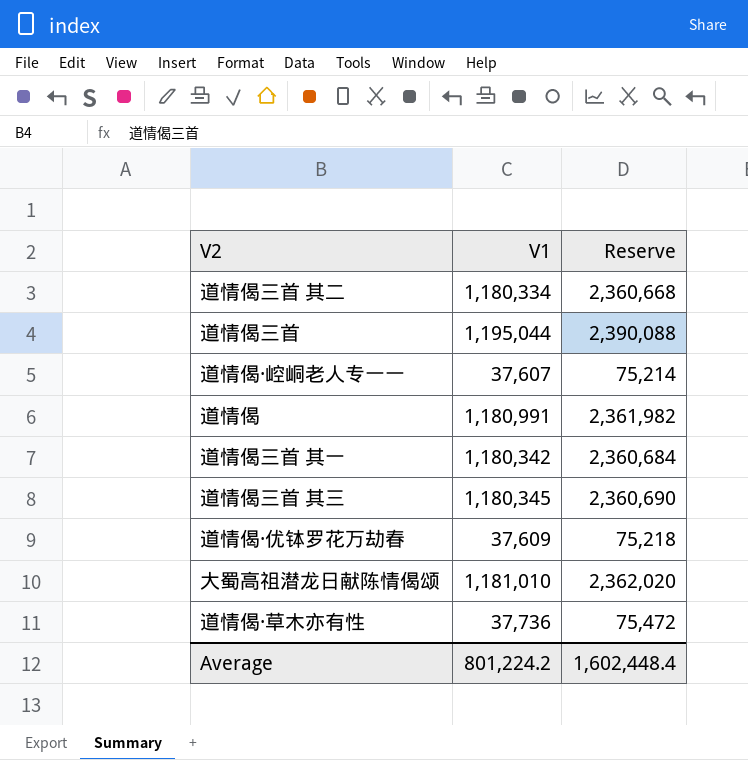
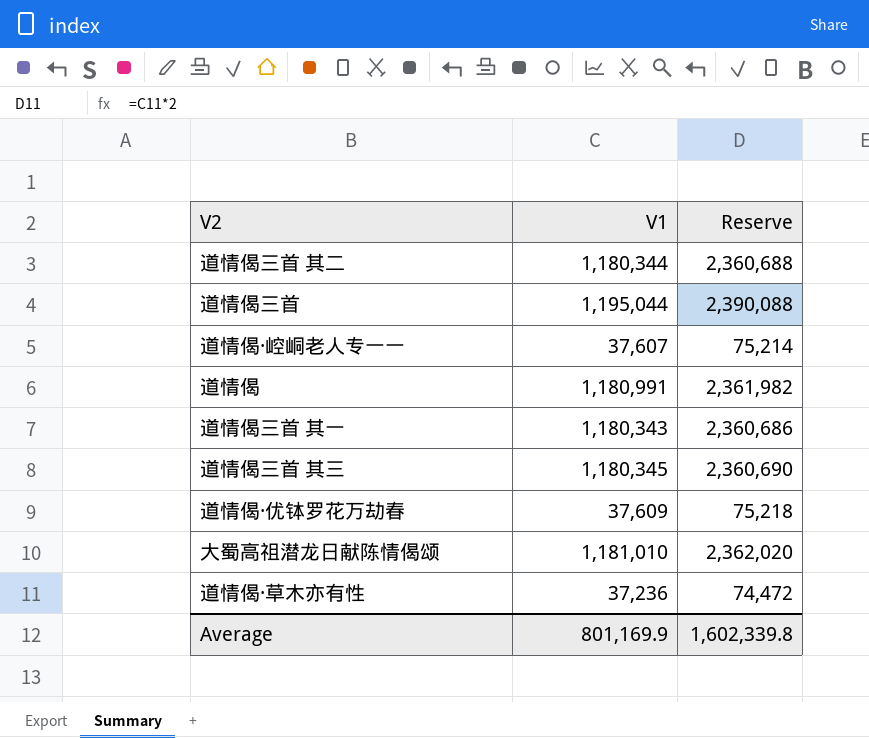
道情偈三首 其二 | V1: 1,180,334 -> 1,180,344
道情偈三首 其二 | Reserve: 2,360,668 -> 2,360,688
道情偈三首 其一 | V1: 1,180,342 -> 1,180,343
道情偈三首 其一 | Reserve: 2,360,684 -> 2,360,686
道情偈·草木亦有性 | V1: 37,736 -> 37,236
道情偈·草木亦有性 | Reserve: 75,472 -> 74,472
Average | V1: 801,224.2 -> 801,169.9
Average | Reserve: 1,602,448.4 -> 1,602,339.8

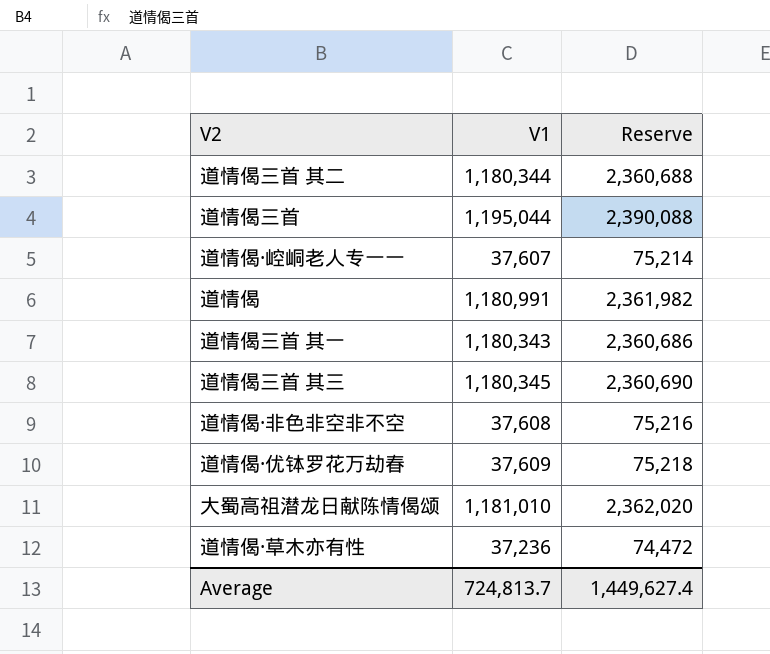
row 道情偈·非色非空非不空: none -> 37,608 | 75,216
Average | V1: 801,169.9 -> 724,813.7
Average | Reserve: 1,602,339.8 -> 1,449,627.4

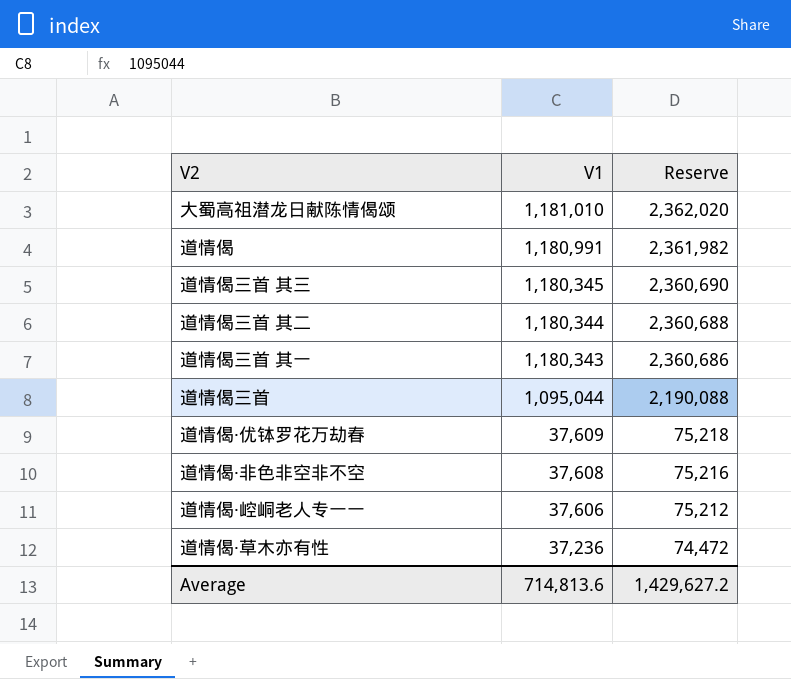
row order: none -> V1 descending
道情偈三首 | V1: 1,195,044 -> 1,095,044
道情偈三首 | Reserve: 2,390,088 -> 2,190,088
道情偈·崆峒老人专一一 | V1: 37,607 -> 37,606
道情偈·崆峒老人专一一 | Reserve: 75,214 -> 75,212
Average | V1: 724,813.7 -> 714,813.6
Average | Reserve: 1,449,627.4 -> 1,429,627.2

